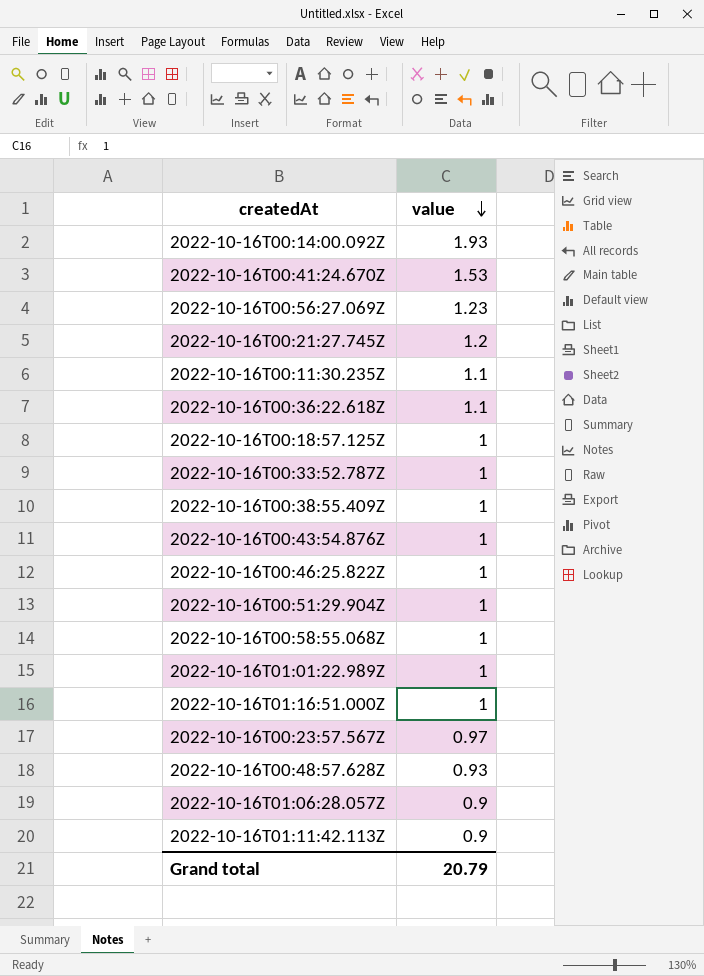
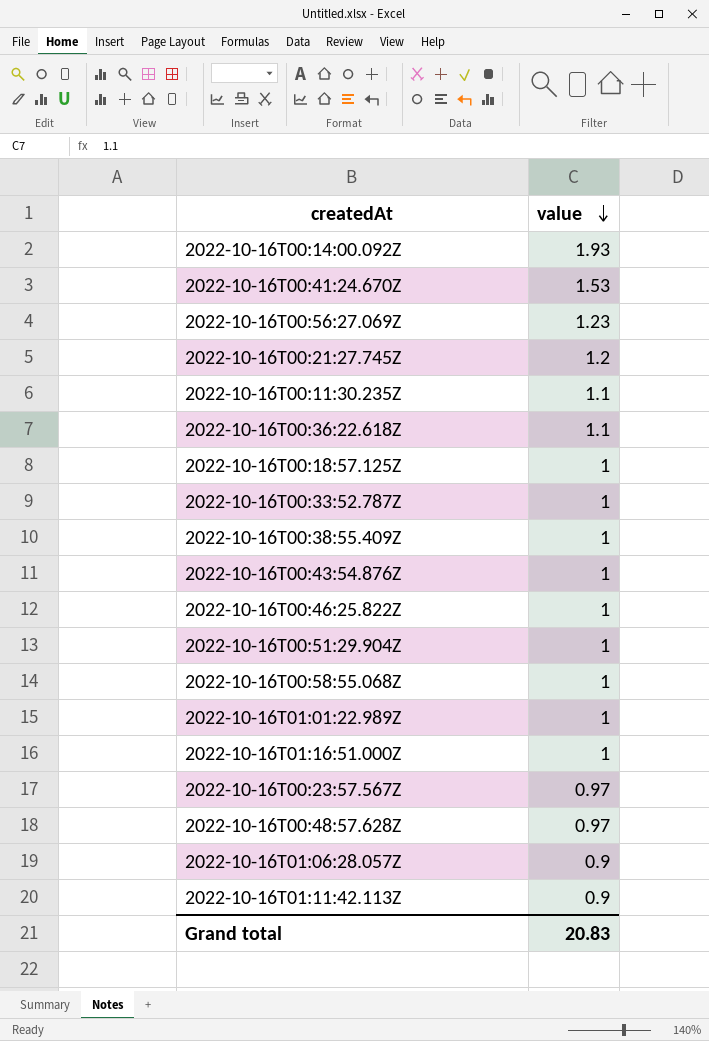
2022-10-16T00:48:57.628Z | value: 0.93 -> 0.97
Grand total | value: 20.79 -> 20.83

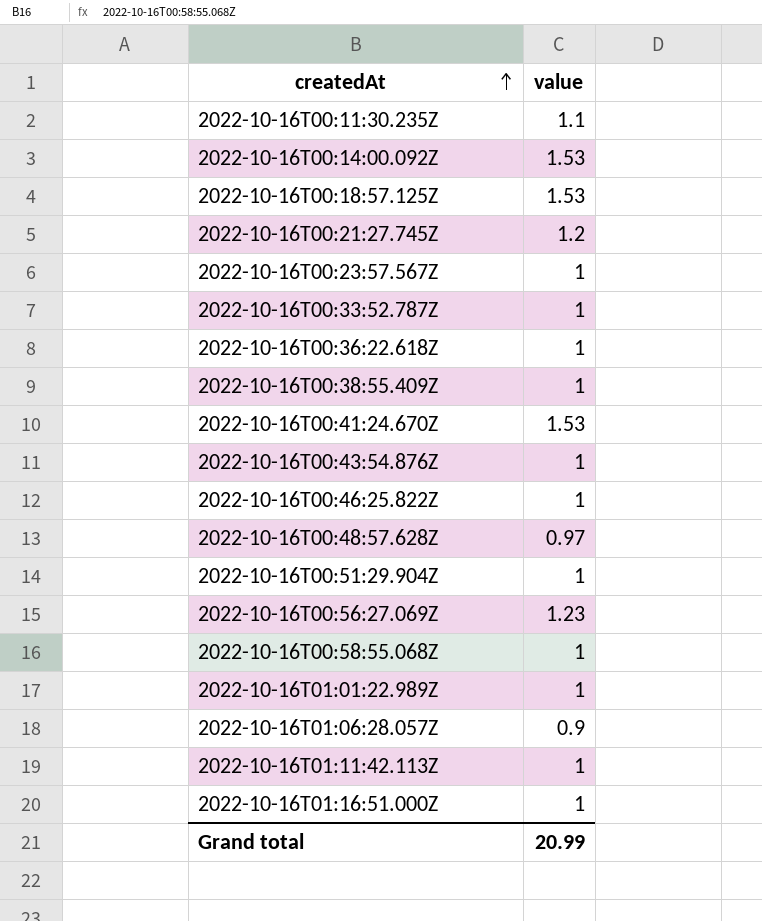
row order: value descending -> createdAt ascending
2022-10-16T00:14:00.092Z | value: 1.93 -> 1.53
2022-10-16T00:18:57.125Z | value: 1 -> 1.53
2022-10-16T00:23:57.567Z | value: 0.97 -> 1
2022-10-16T00:36:22.618Z | value: 1.1 -> 1
2022-10-16T01:11:42.113Z | value: 0.9 -> 1
Grand total | value: 20.83 -> 20.99

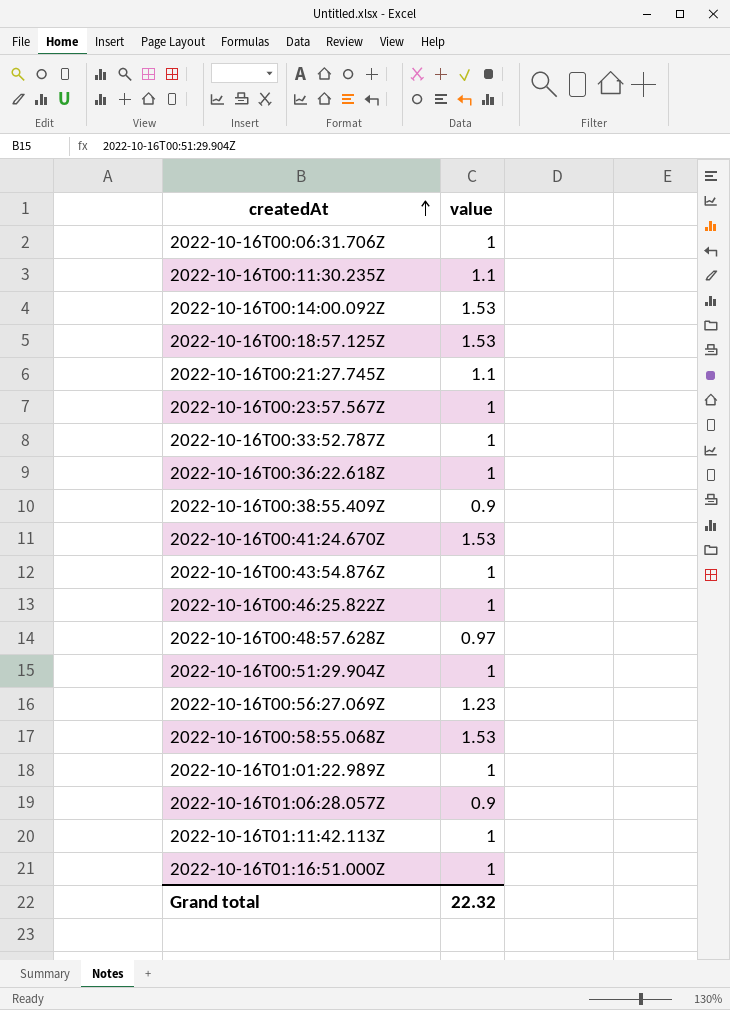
row 2022-10-16T00:06:31.706Z: none -> 1
2022-10-16T00:21:27.745Z | value: 1.2 -> 1.1
2022-10-16T00:38:55.409Z | value: 1 -> 0.9
2022-10-16T00:58:55.068Z | value: 1 -> 1.53
Grand total | value: 20.99 -> 22.32

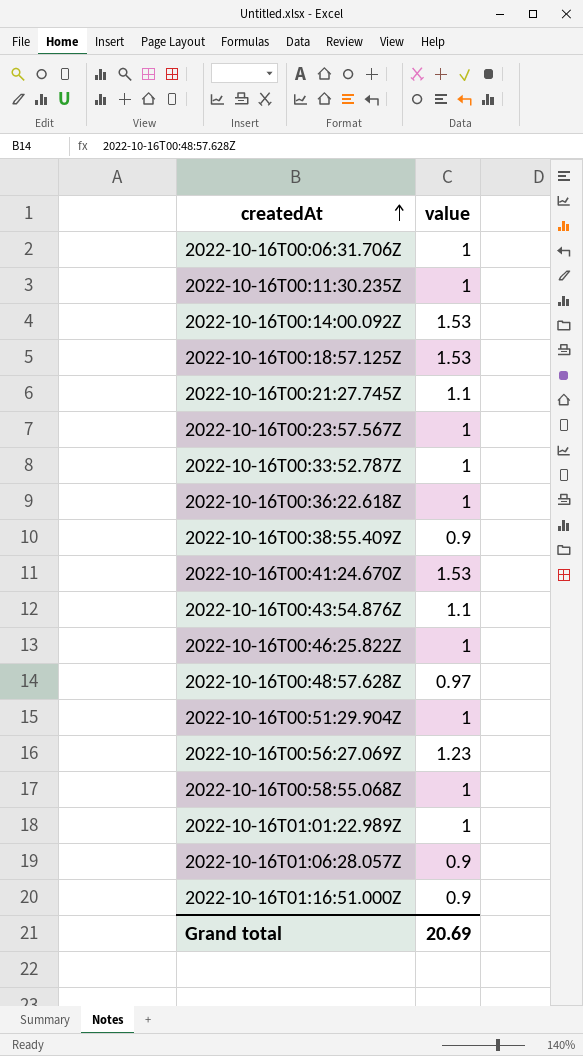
row 2022-10-16T01:11:42.113Z: 1 -> none
2022-10-16T00:11:30.235Z | value: 1.1 -> 1
2022-10-16T00:43:54.876Z | value: 1 -> 1.1
2022-10-16T00:58:55.068Z | value: 1.53 -> 1
2022-10-16T01:16:51.000Z | value: 1 -> 0.9
Grand total | value: 22.32 -> 20.69

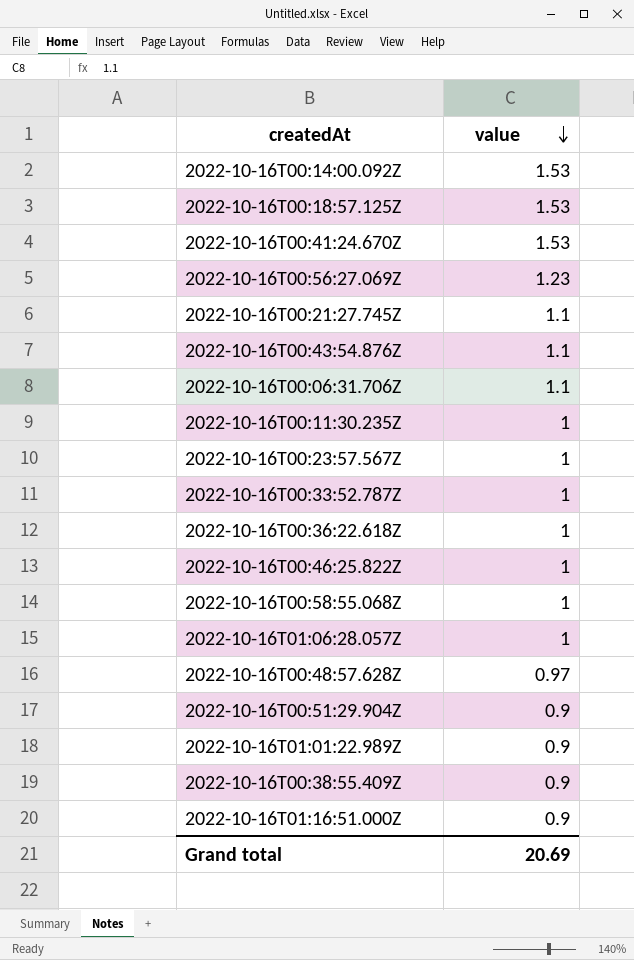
row order: createdAt ascending -> value descending
2022-10-16T00:06:31.706Z | value: 1 -> 1.1
2022-10-16T01:06:28.057Z | value: 0.9 -> 1
2022-10-16T00:51:29.904Z | value: 1 -> 0.9
2022-10-16T01:01:22.989Z | value: 1 -> 0.9

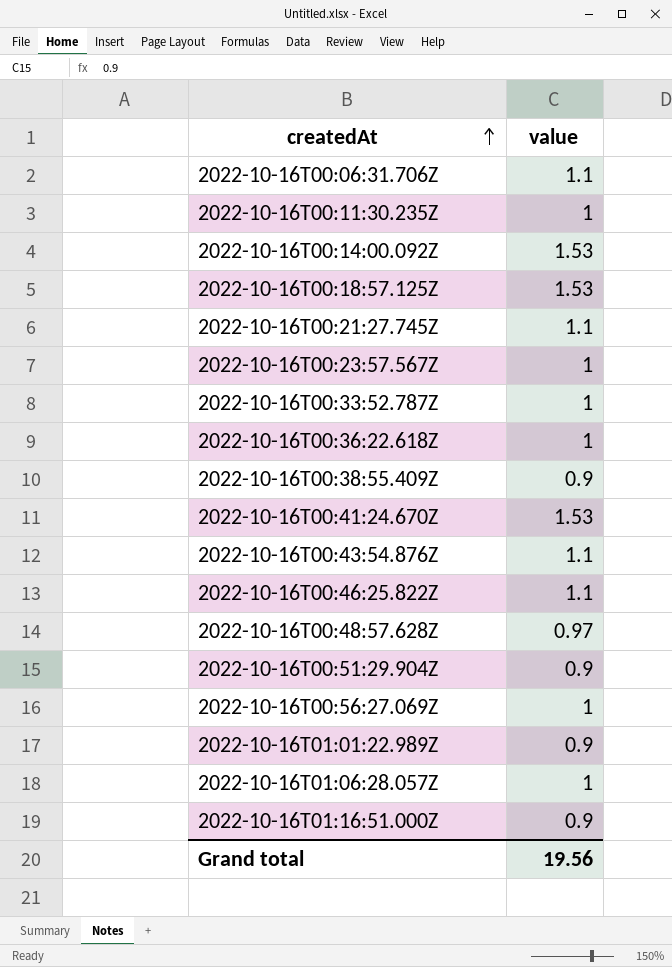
row order: value descending -> createdAt ascending
row 2022-10-16T00:58:55.068Z: 1 -> none
2022-10-16T00:46:25.822Z | value: 1 -> 1.1
2022-10-16T00:56:27.069Z | value: 1.23 -> 1
Grand total | value: 20.69 -> 19.56

